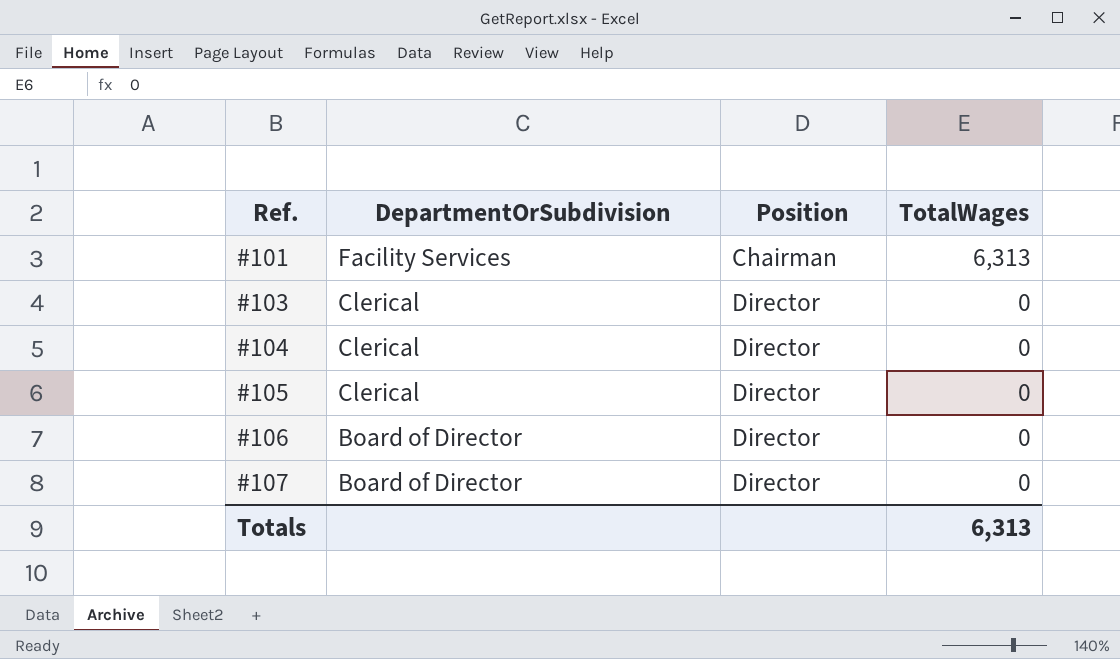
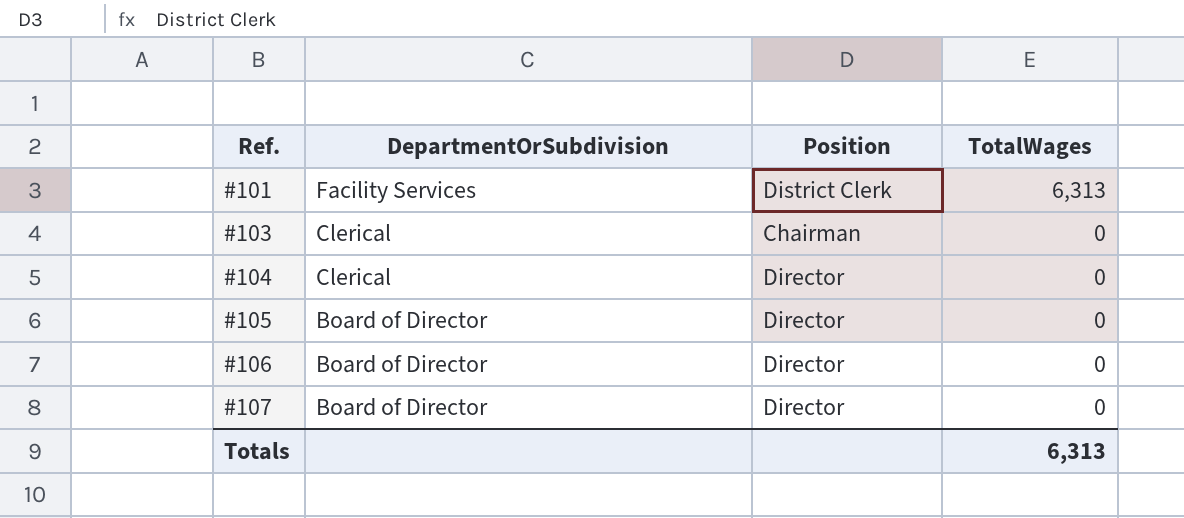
#101 | Position: Chairman -> District Clerk
#103 | Position: Director -> Chairman
#105 | DepartmentOrSubdivision: Clerical -> Board of Director

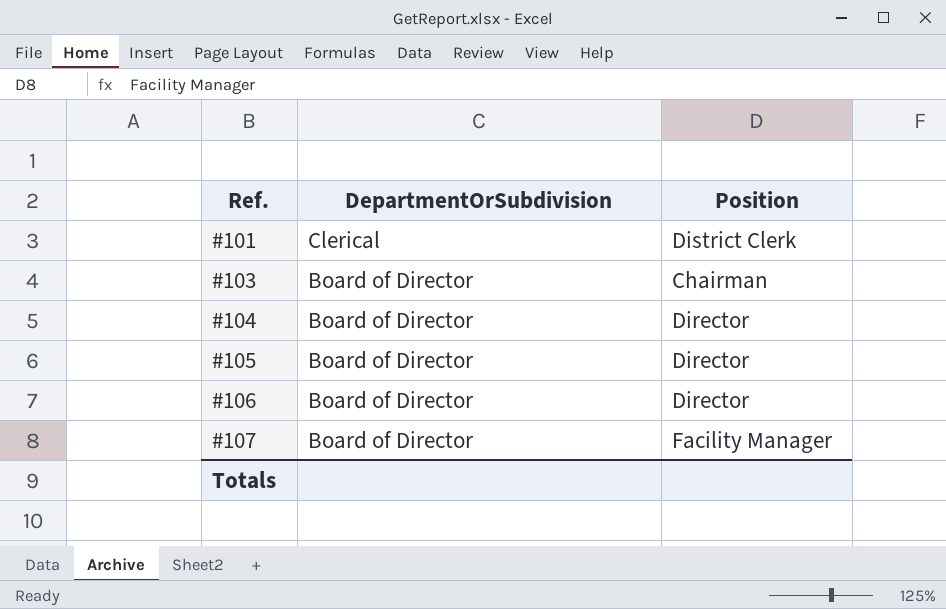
column TotalWages | position: 4 -> none
#101 | DepartmentOrSubdivision: Facility Services -> Clerical
#103 | DepartmentOrSubdivision: Clerical -> Board of Director
#104 | DepartmentOrSubdivision: Clerical -> Board of Director
#107 | Position: Director -> Facility Manager

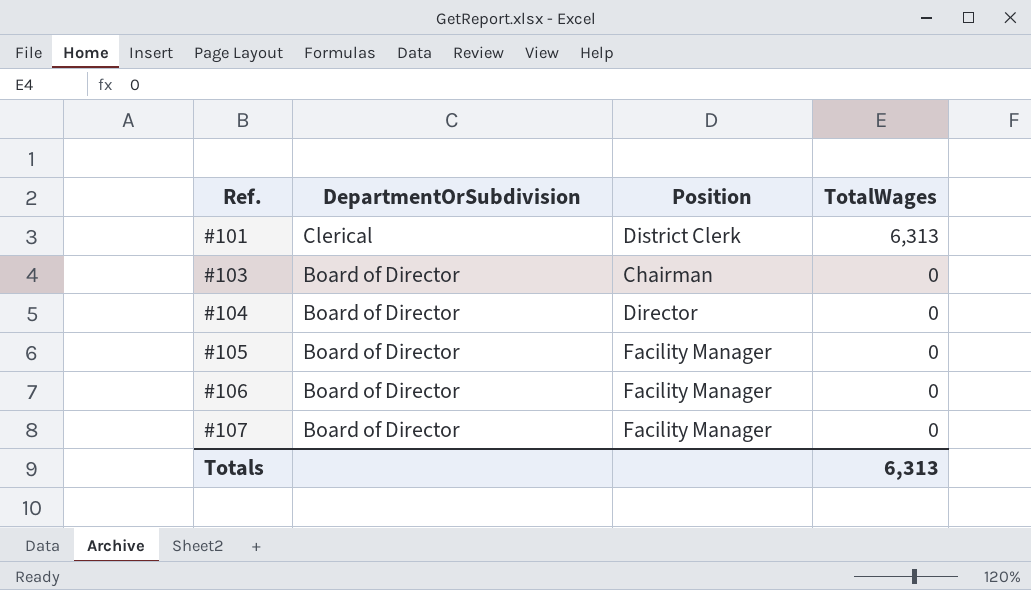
column TotalWages | position: none -> 4
#105 | Position: Director -> Facility Manager
#106 | Position: Director -> Facility Manager

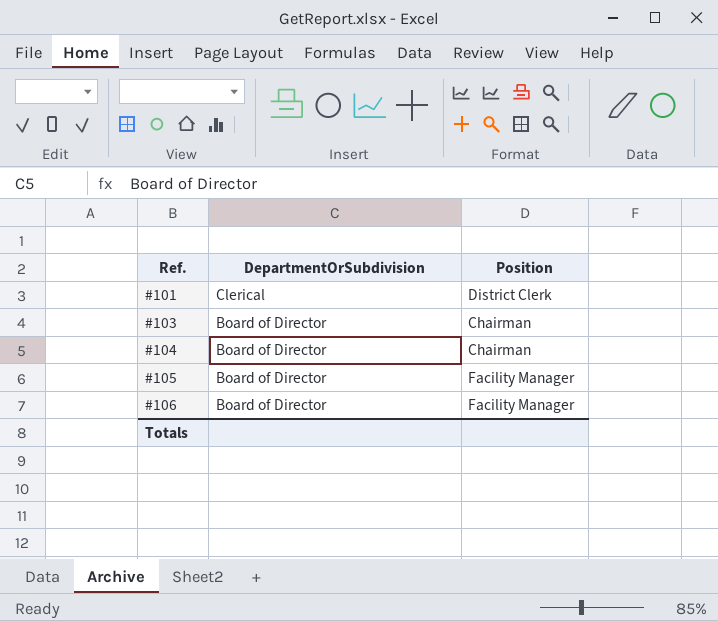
column TotalWages | position: 4 -> none
row #107: Board of Director | Facility Manager | 0 -> none
#104 | Position: Director -> Chairman

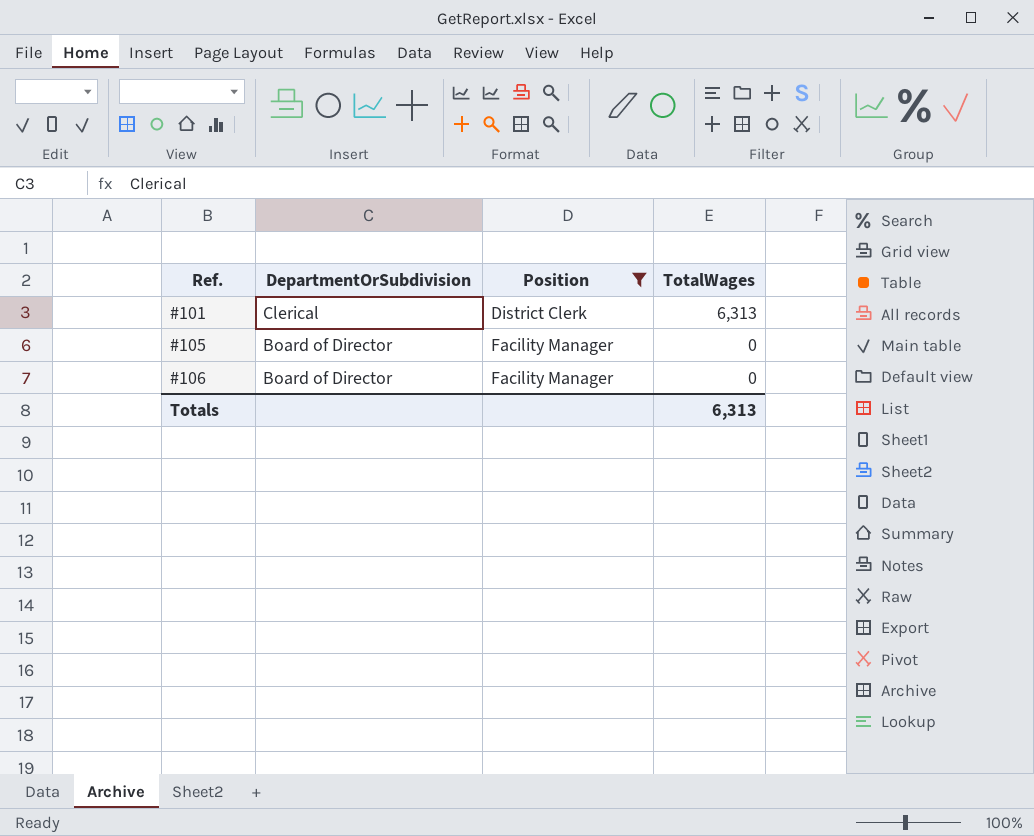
filter: none -> Position != Chairman
column TotalWages | position: none -> 4

